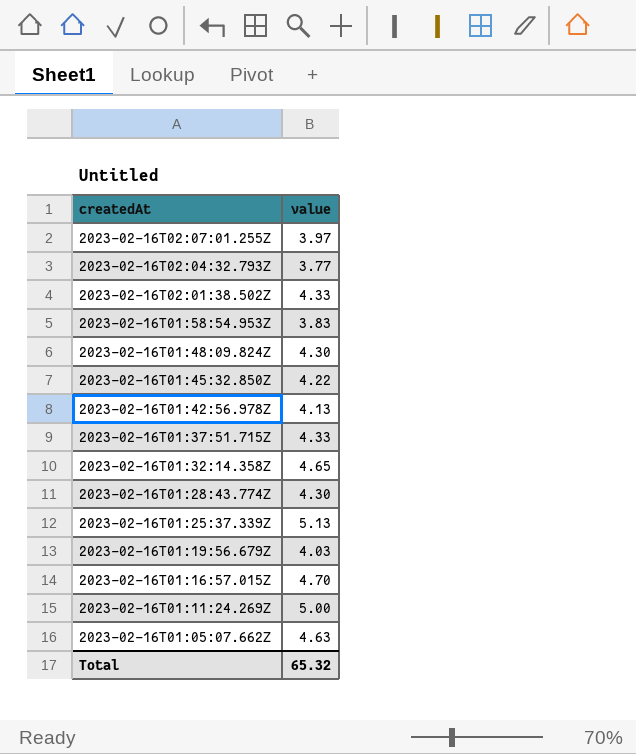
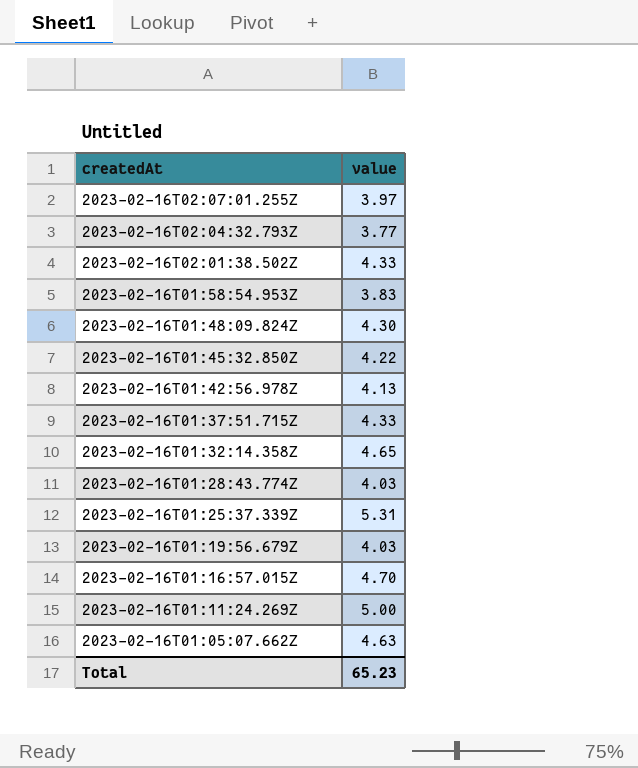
2023-02-16T01:28:43.774Z | value: 4.30 -> 4.03
2023-02-16T01:25:37.339Z | value: 5.13 -> 5.31
Total | value: 65.32 -> 65.23

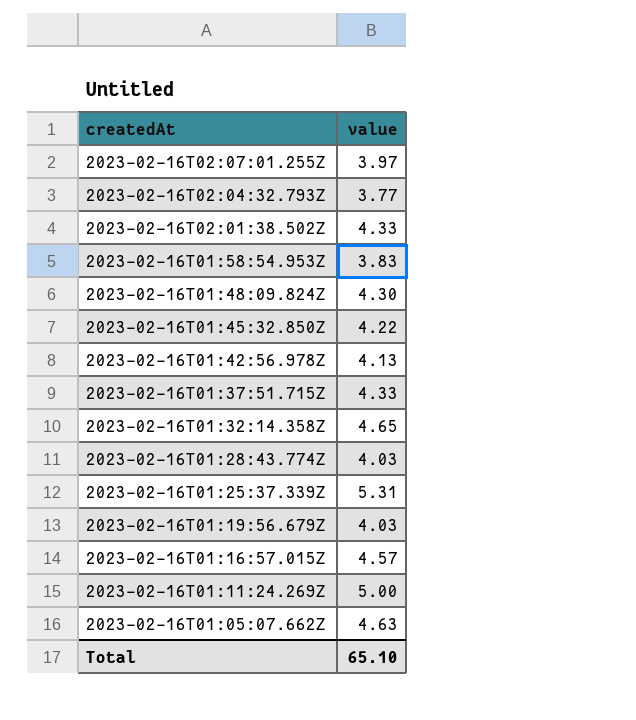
2023-02-16T01:16:57.015Z | value: 4.70 -> 4.57
Total | value: 65.23 -> 65.10

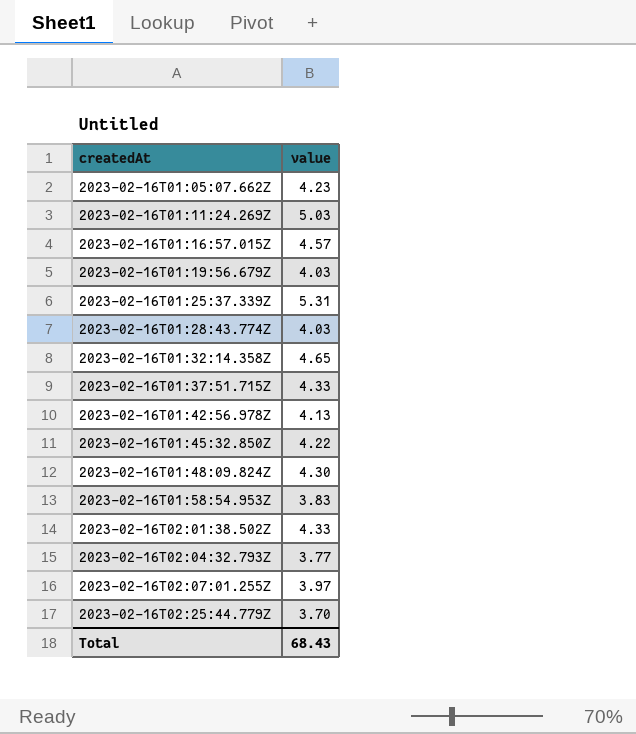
row order: createdAt descending -> createdAt ascending
2023-02-16T01:05:07.662Z | value: 4.63 -> 4.23
2023-02-16T01:11:24.269Z | value: 5.00 -> 5.03
row 2023-02-16T02:25:44.779Z: none -> 3.70
Total | value: 65.10 -> 68.43

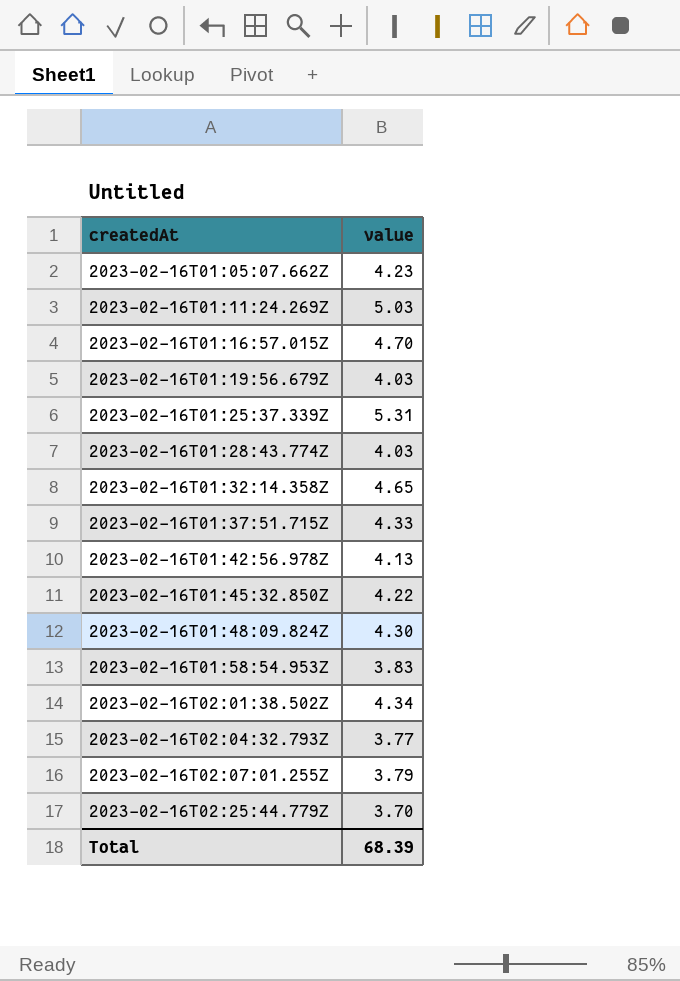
2023-02-16T01:16:57.015Z | value: 4.57 -> 4.70
2023-02-16T02:01:38.502Z | value: 4.33 -> 4.34
2023-02-16T02:07:01.255Z | value: 3.97 -> 3.79
Total | value: 68.43 -> 68.39

